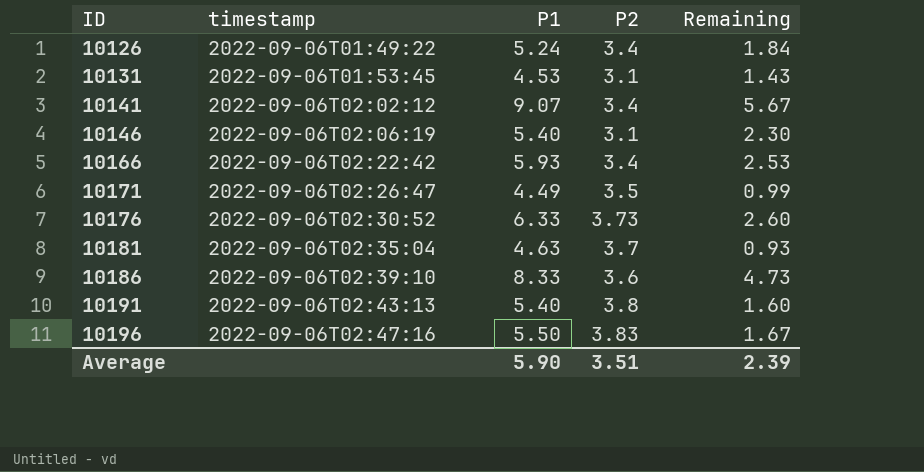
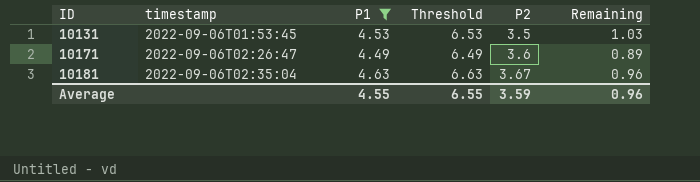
filter: none -> P1 <= 4.63
column Threshold | formula: none -> [P1] + 2
10131 | P2: 3.1 -> 3.5
10131 | Remaining: 1.43 -> 1.03
10171 | P2: 3.5 -> 3.6
10171 | Remaining: 0.99 -> 0.89
10181 | P2: 3.7 -> 3.67
10181 | Remaining: 0.93 -> 0.96
Average | P1: 5.90 -> 4.55
Average | P2: 3.51 -> 3.59
Average | Remaining: 2.39 -> 0.96

